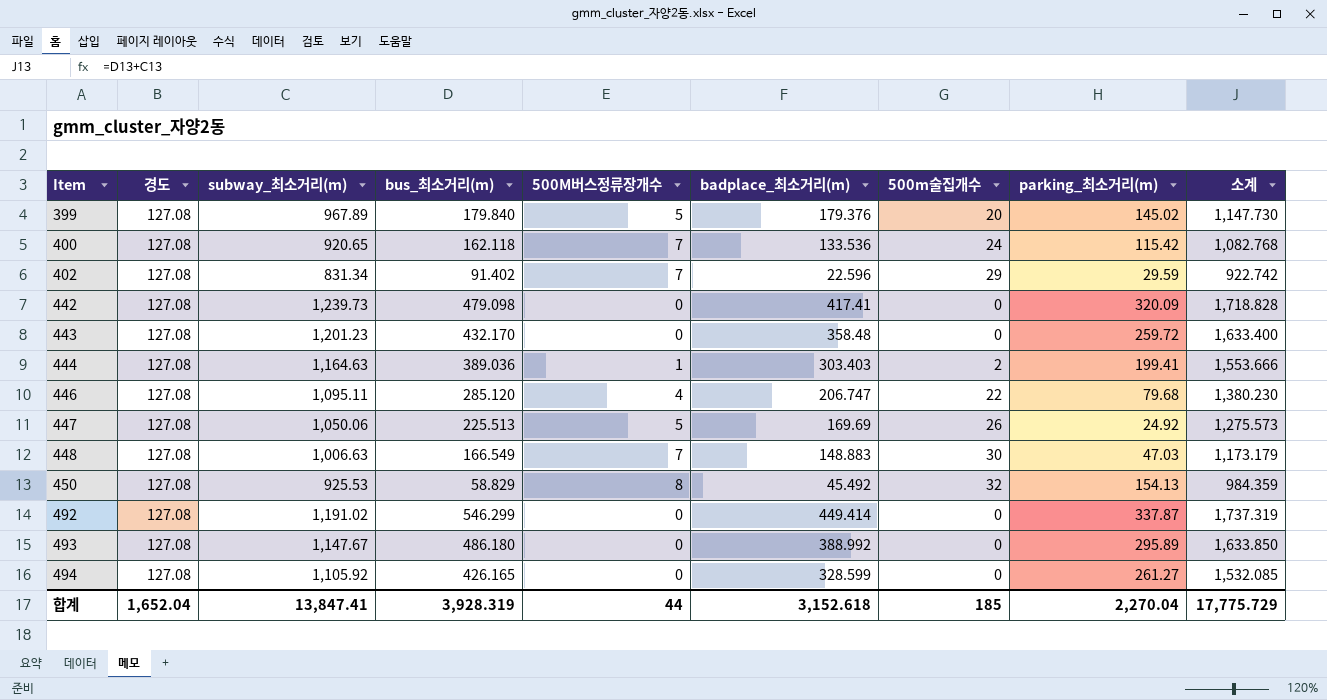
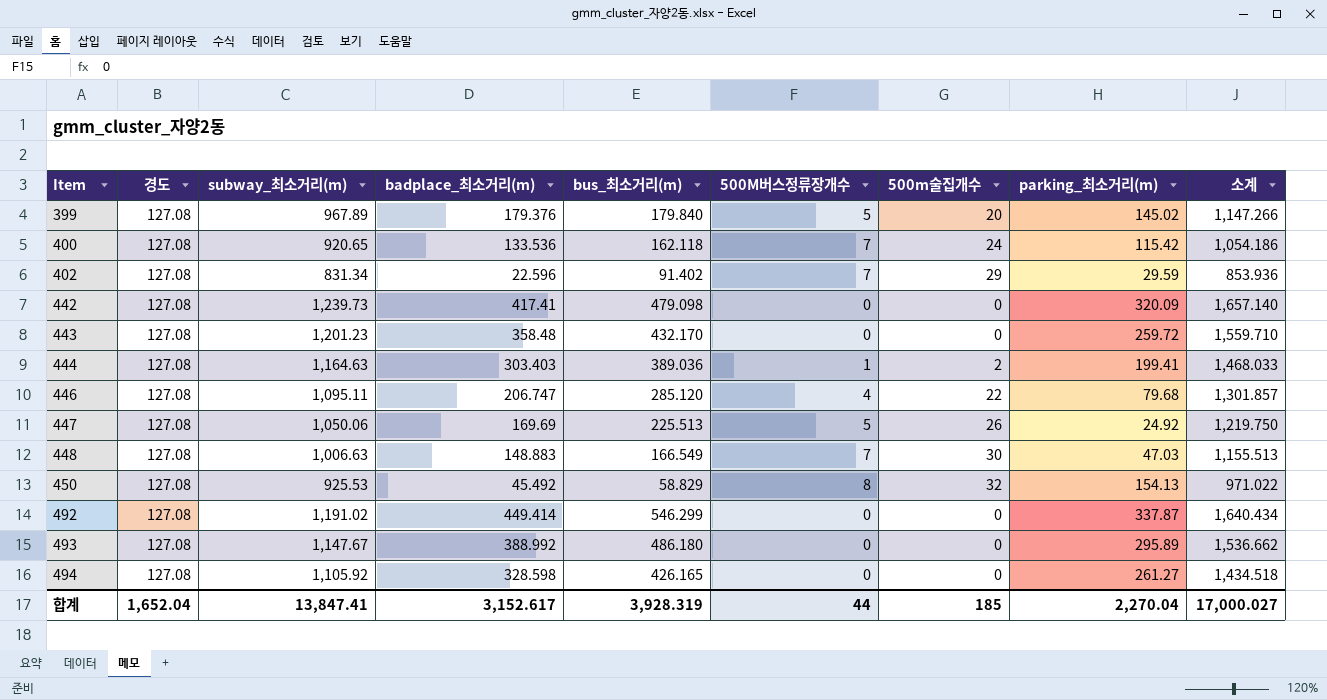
column badplace_최소거리(m) | position: 6 -> 4
column 소계 | formula: [subway_최소거리(m)] + [bus_최소거리(m)] -> [subway_최소거리(m)] + [badplace_최소거리(m)]
494 | badplace_최소거리(m): 328.599 -> 328.598
합계 | badplace_최소거리(m): 3,152.618 -> 3,152.617
합계 | 소계: 17,775.729 -> 17,000.027

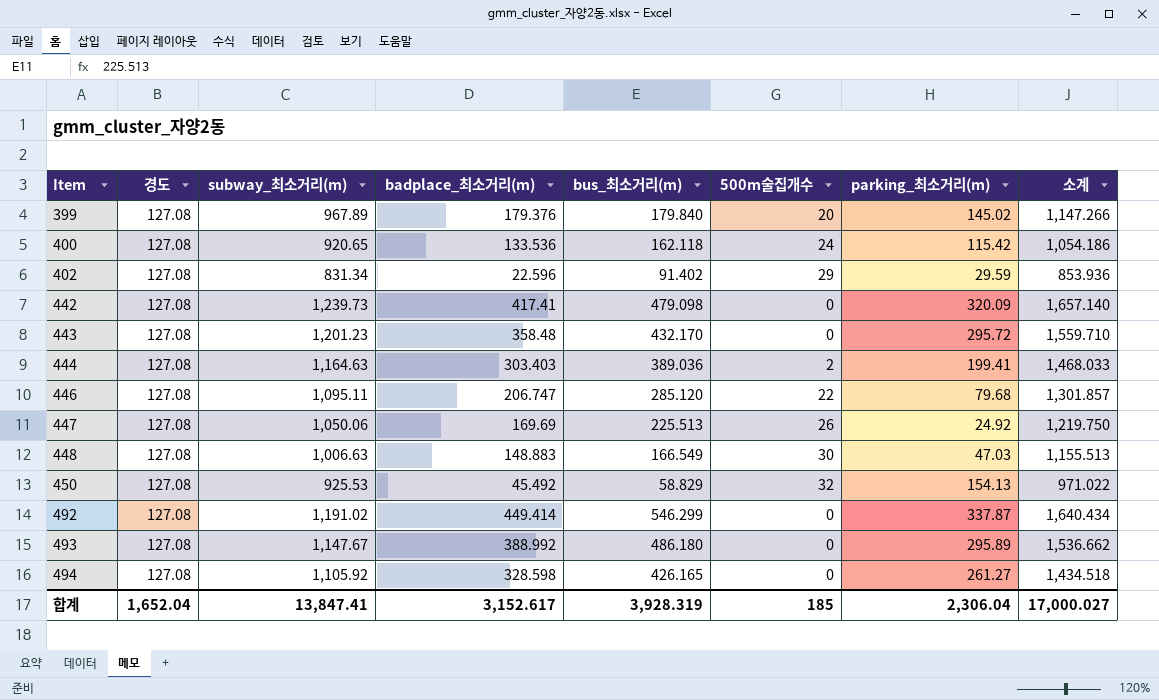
column 500M버스정류장개수 | position: 6 -> none
443 | parking_최소거리(m): 259.72 -> 295.72
합계 | parking_최소거리(m): 2,270.04 -> 2,306.04

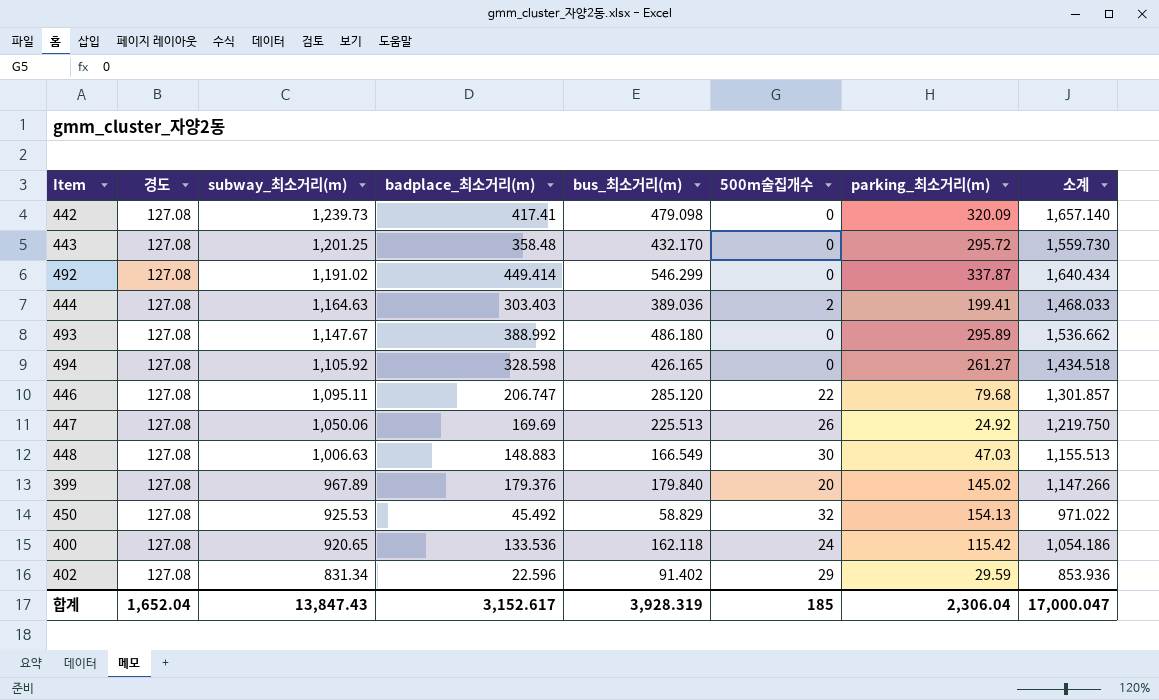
row order: Item ascending -> subway_최소거리(m) descending
443 | subway_최소거리(m): 1,201.23 -> 1,201.25
443 | 소계: 1,559.710 -> 1,559.730
합계 | subway_최소거리(m): 13,847.41 -> 13,847.43
합계 | 소계: 17,000.027 -> 17,000.047

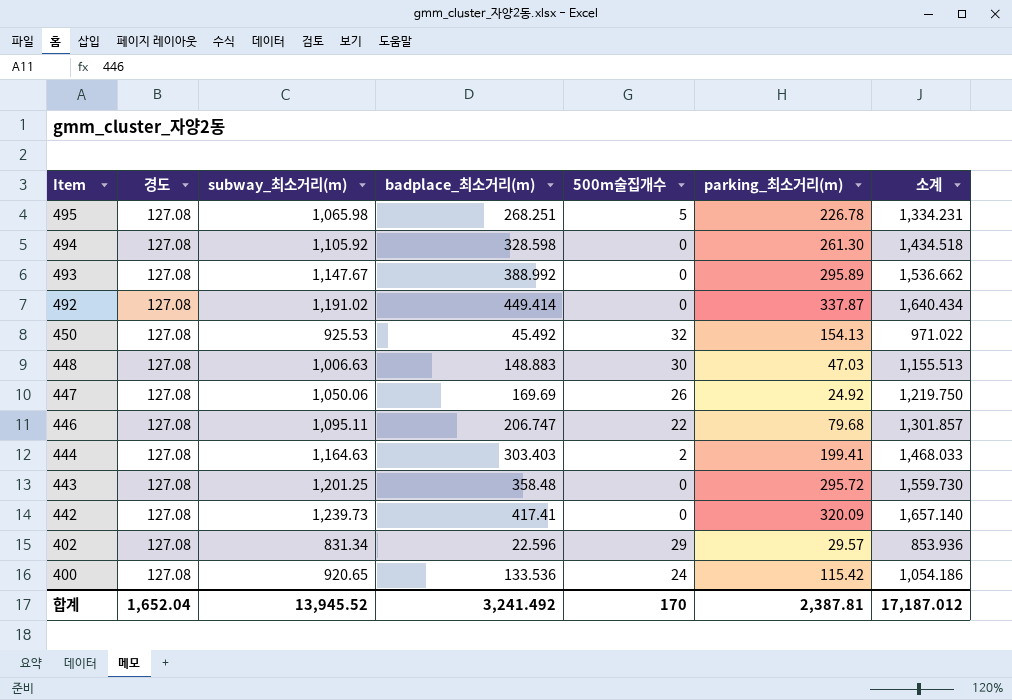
row order: subway_최소거리(m) descending -> Item descending
column bus_최소거리(m) | position: 5 -> none
row 399: 127.08 | 967.89 | 179.376 | 179.840 | 20 | 145.02 | 1,147.266 -> none
row 495: none -> 127.08 | 1,065.98 | 268.251 | 5 | 226.78 | 1,334.231
494 | parking_최소거리(m): 261.27 -> 261.30
402 | parking_최소거리(m): 29.59 -> 29.57
합계 | subway_최소거리(m): 13,847.43 -> 13,945.52
합계 | badplace_최소거리(m): 3,152.617 -> 3,241.492
합계 | 500m술집개수: 185 -> 170
합계 | parking_최소거리(m): 2,306.04 -> 2,387.81
합계 | 소계: 17,000.047 -> 17,187.012

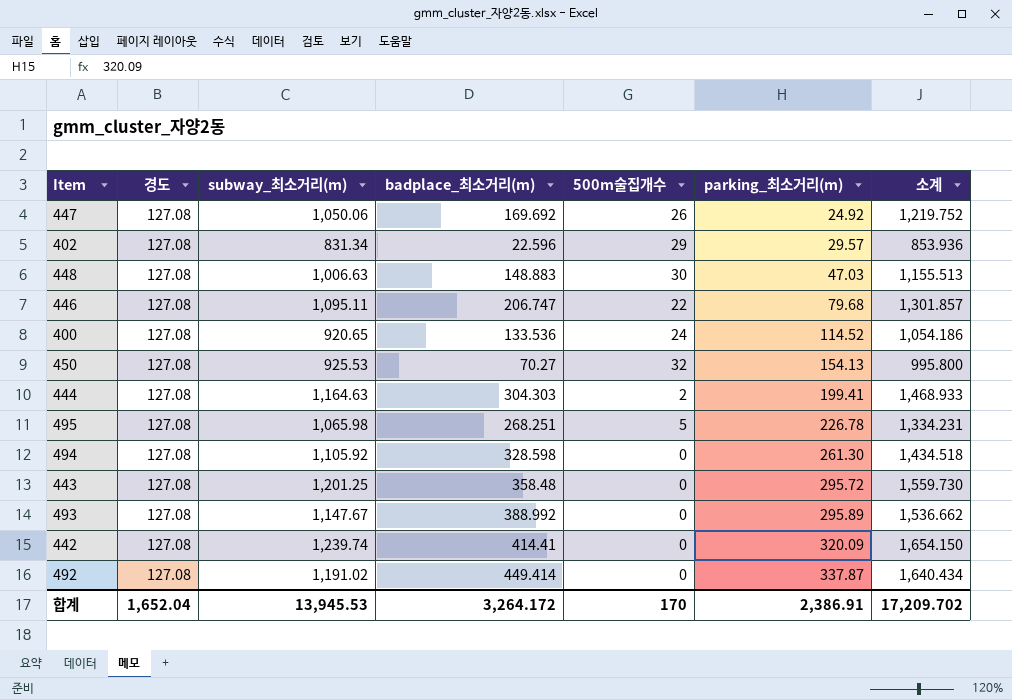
row order: Item descending -> parking_최소거리(m) ascending
447 | badplace_최소거리(m): 169.69 -> 169.692
447 | 소계: 1,219.750 -> 1,219.752
400 | parking_최소거리(m): 115.42 -> 114.52
450 | badplace_최소거리(m): 45.492 -> 70.27
450 | 소계: 971.022 -> 995.800
444 | badplace_최소거리(m): 303.403 -> 304.303
444 | 소계: 1,468.033 -> 1,468.933
442 | subway_최소거리(m): 1,239.73 -> 1,239.74
442 | badplace_최소거리(m): 417.41 -> 414.41
442 | 소계: 1,657.140 -> 1,654.150
합계 | subway_최소거리(m): 13,945.52 -> 13,945.53
합계 | badplace_최소거리(m): 3,241.492 -> 3,264.172
합계 | parking_최소거리(m): 2,387.81 -> 2,386.91
합계 | 소계: 17,187.012 -> 17,209.702

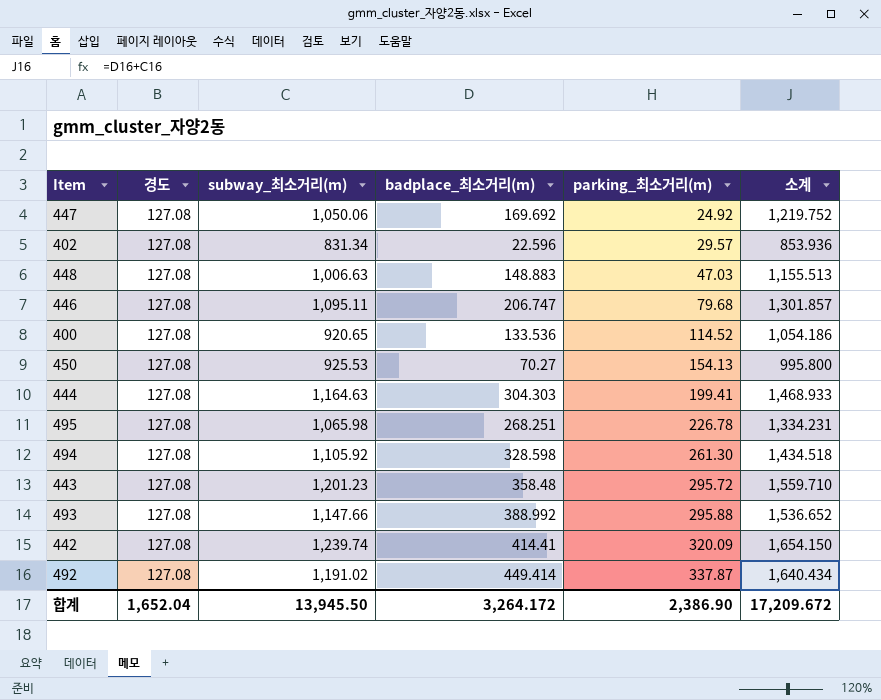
column 500m술집개수 | position: 5 -> none
443 | subway_최소거리(m): 1,201.25 -> 1,201.23
443 | 소계: 1,559.730 -> 1,559.710
493 | subway_최소거리(m): 1,147.67 -> 1,147.66
493 | parking_최소거리(m): 295.89 -> 295.88
493 | 소계: 1,536.662 -> 1,536.652
합계 | subway_최소거리(m): 13,945.53 -> 13,945.50
합계 | parking_최소거리(m): 2,386.91 -> 2,386.90
합계 | 소계: 17,209.702 -> 17,209.672

